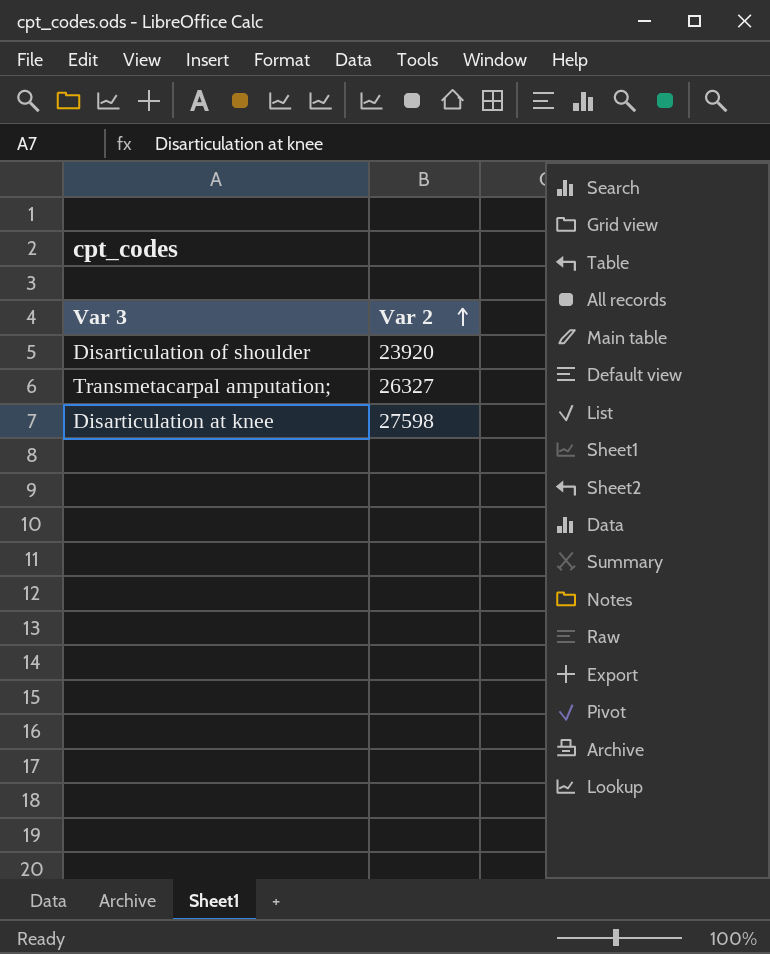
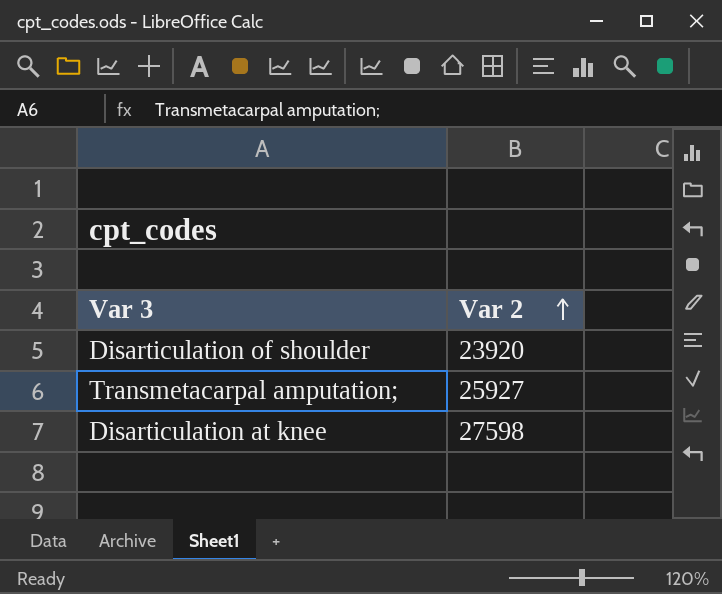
Transmetacarpal amputation; | Var 2: 26327 -> 25927

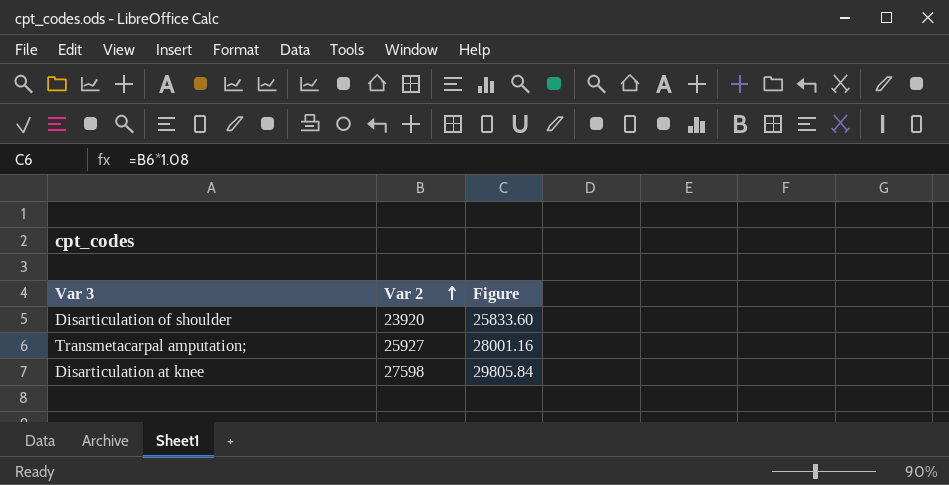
column Figure | formula: none -> [Var 2] * 1.08

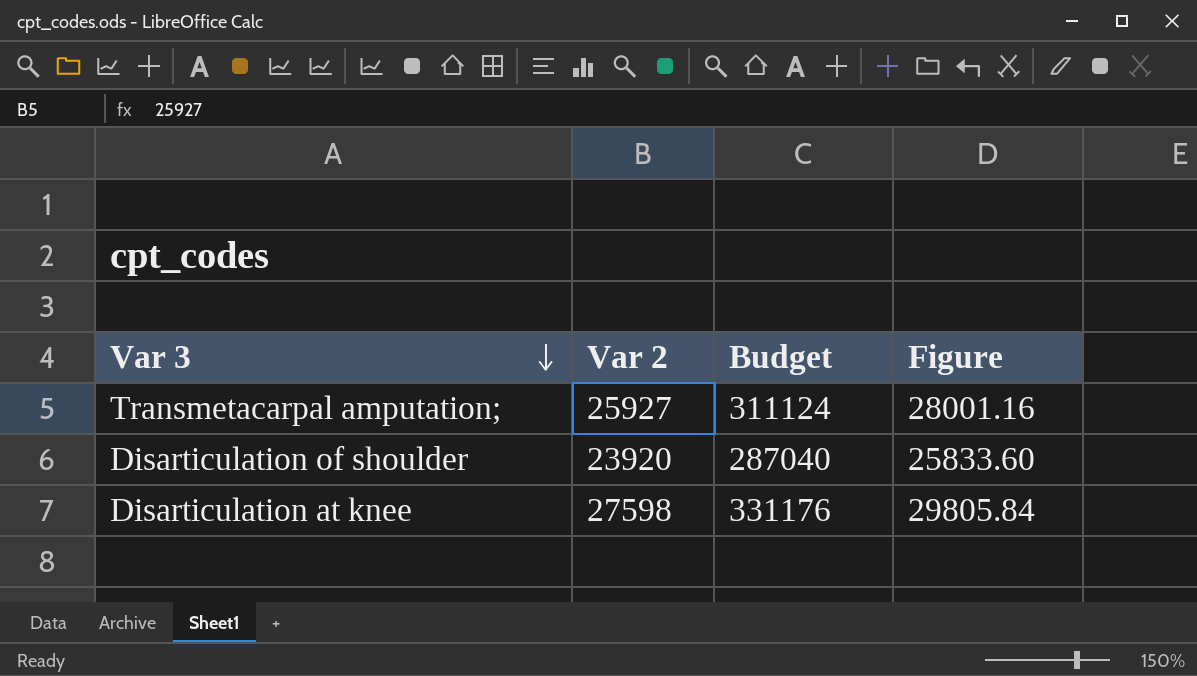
row order: Var 2 ascending -> Var 3 descending
column Budget | formula: none -> [Var 2] * 12

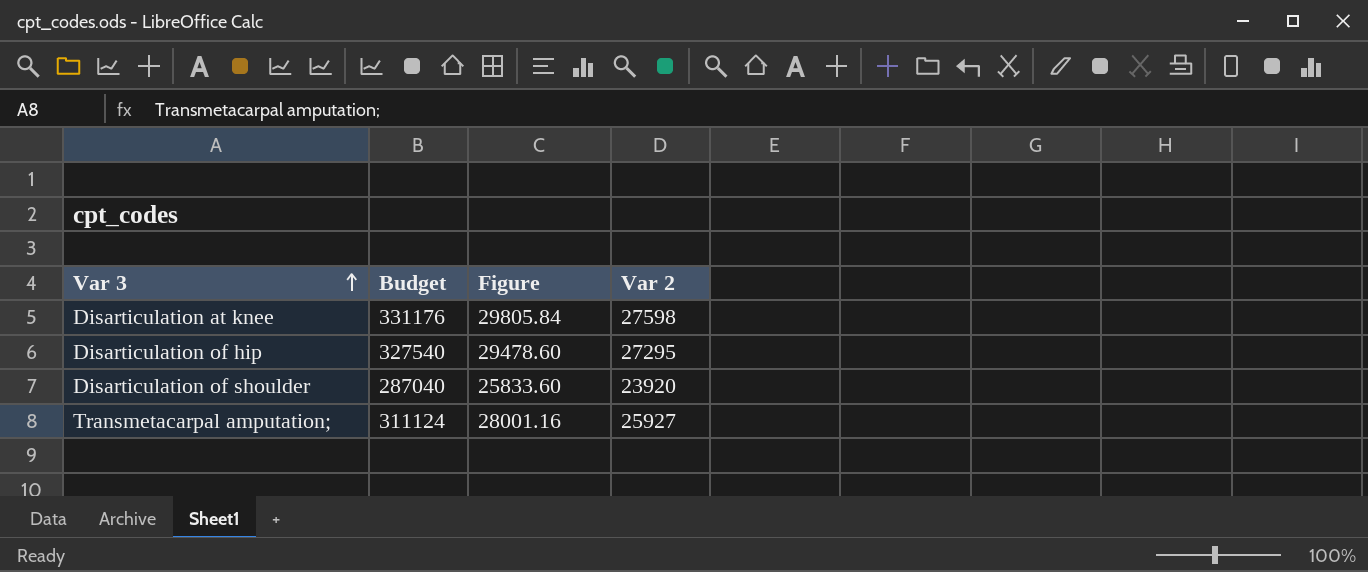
row order: Var 3 descending -> Var 3 ascending
column Var 2 | position: 2 -> 4
row Disarticulation of hip: none -> 327540 | 29478.60 | 27295

